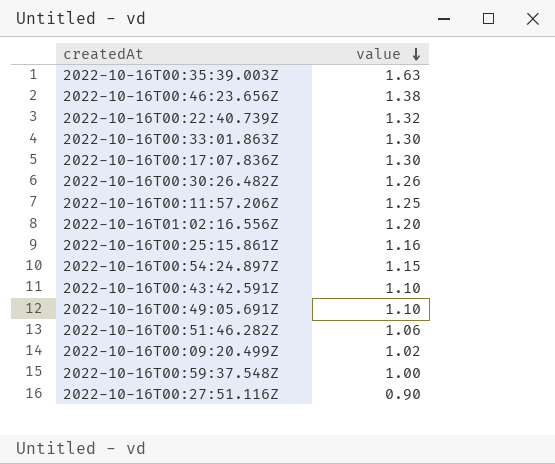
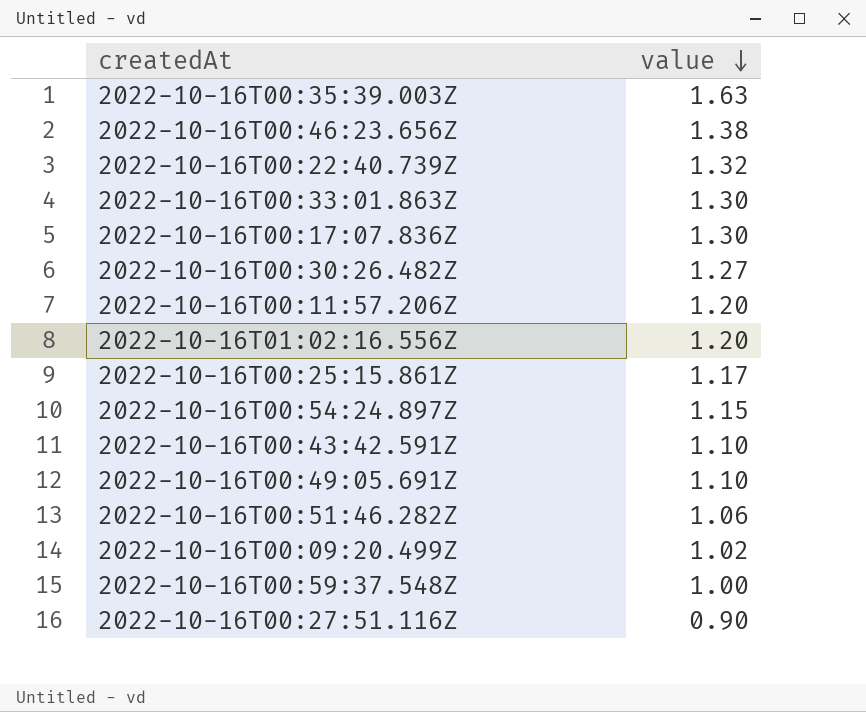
2022-10-16T00:30:26.482Z | value: 1.26 -> 1.27
2022-10-16T00:11:57.206Z | value: 1.25 -> 1.20
2022-10-16T00:25:15.861Z | value: 1.16 -> 1.17

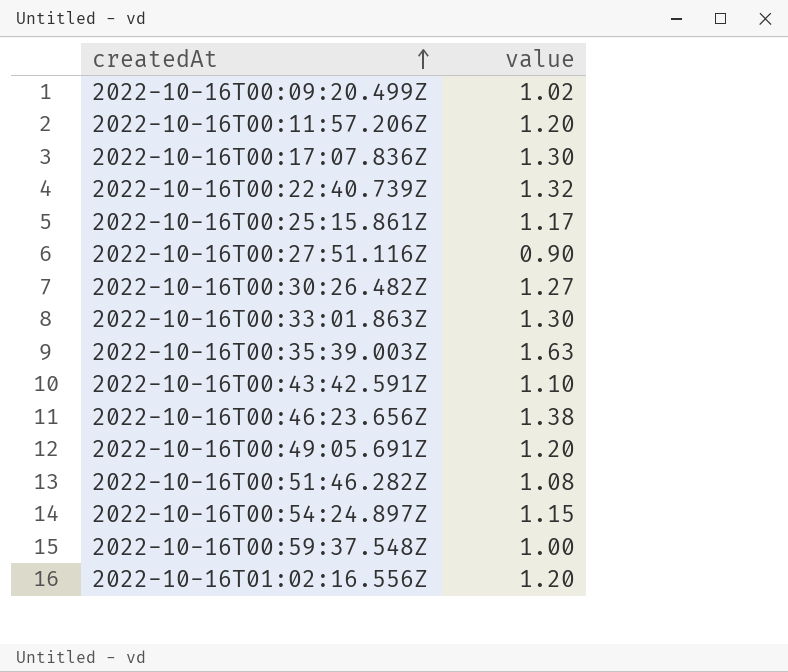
row order: value descending -> createdAt ascending
2022-10-16T00:49:05.691Z | value: 1.10 -> 1.20
2022-10-16T00:51:46.282Z | value: 1.06 -> 1.08

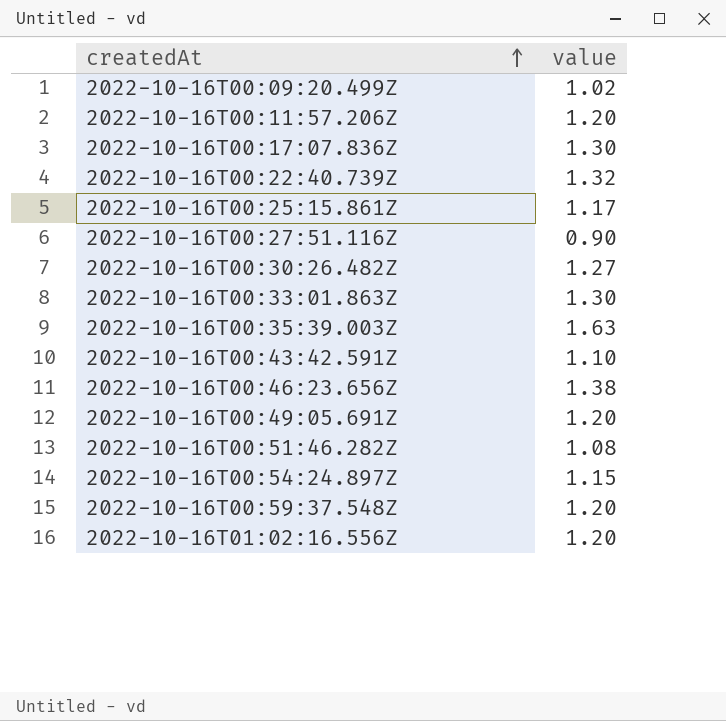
2022-10-16T00:59:37.548Z | value: 1.00 -> 1.20

